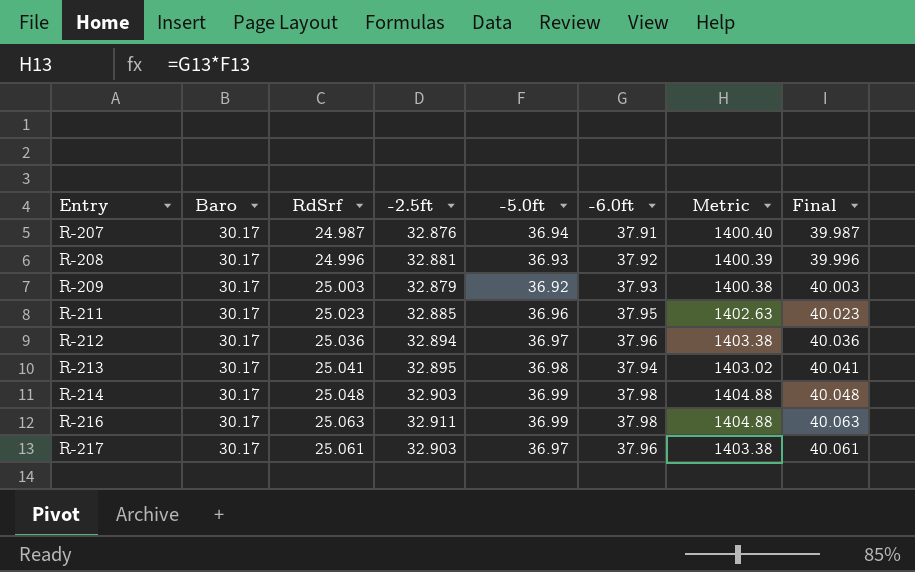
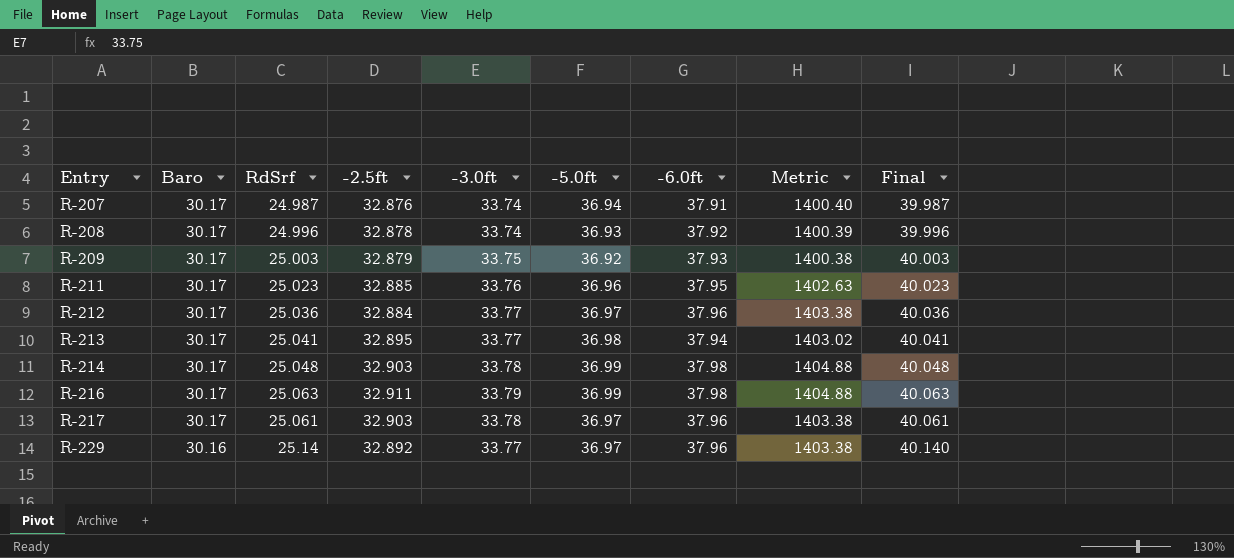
column -3.0ft | position: none -> 5
R-208 | -2.5ft: 32.881 -> 32.878
R-212 | -2.5ft: 32.894 -> 32.884
row R-229: none -> 30.16 | 25.14 | 32.892 | 33.77 | 36.97 | 37.96 | 1403.38 | 40.140

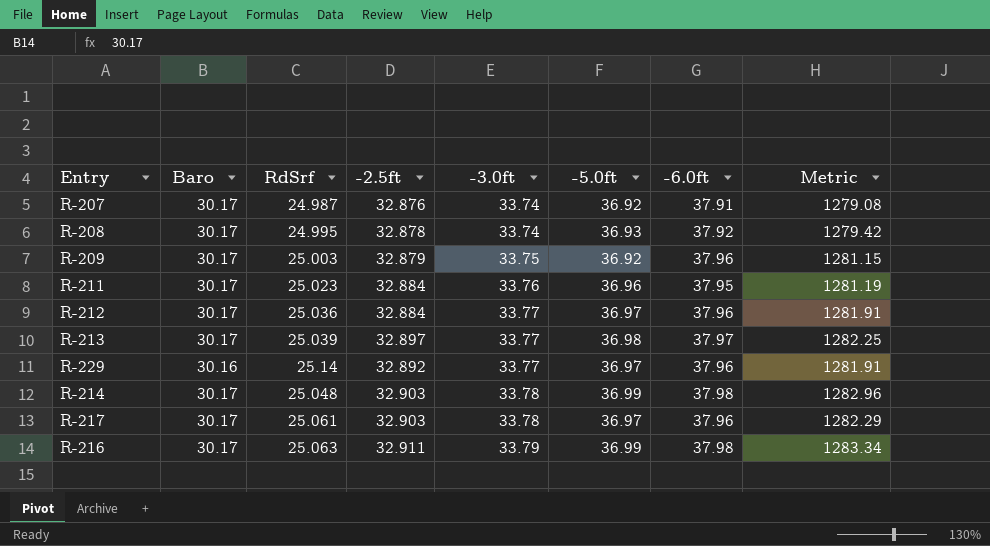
row order: Entry ascending -> -3.0ft ascending
column Final | formula: [RdSrf] + 15 -> none
column Metric | formula: [-5.0ft] * [-6.0ft] -> [-3.0ft] * [-6.0ft]
R-207 | -5.0ft: 36.94 -> 36.92
R-208 | RdSrf: 24.996 -> 24.995
R-209 | -6.0ft: 37.93 -> 37.96
R-211 | -2.5ft: 32.885 -> 32.884
R-213 | RdSrf: 25.041 -> 25.039
R-213 | -2.5ft: 32.895 -> 32.897
R-213 | -6.0ft: 37.94 -> 37.97

